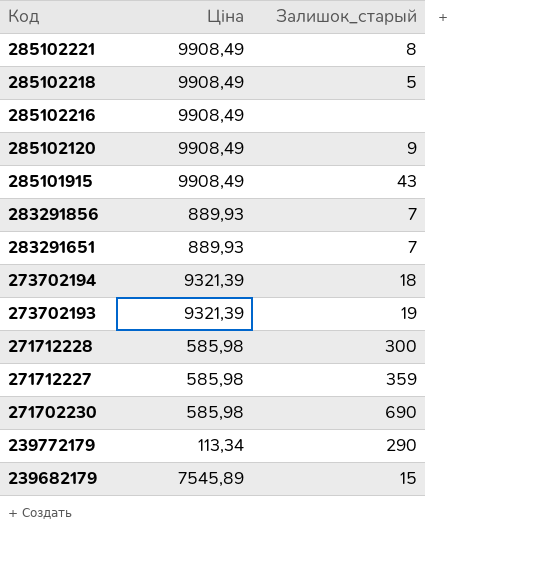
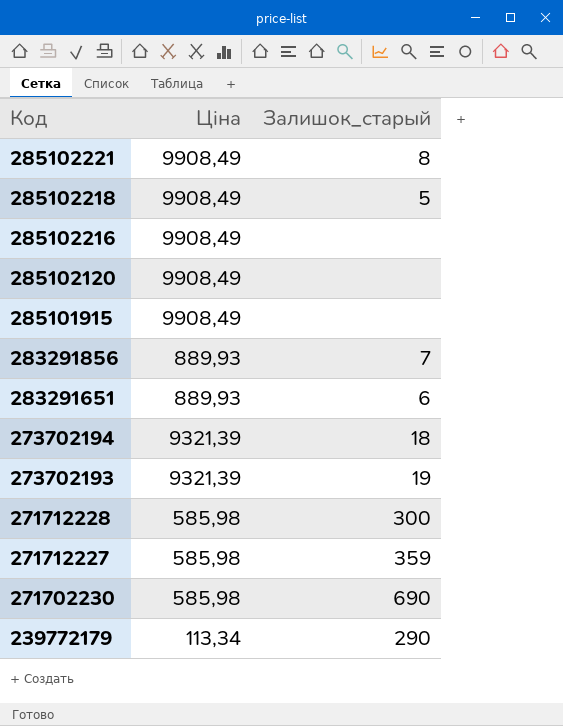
row 239682179: 7545,89 | 15 -> none
285102120 | Залишок_старый: 9 -> none
285101915 | Залишок_старый: 43 -> none
283291651 | Залишок_старый: 7 -> 6

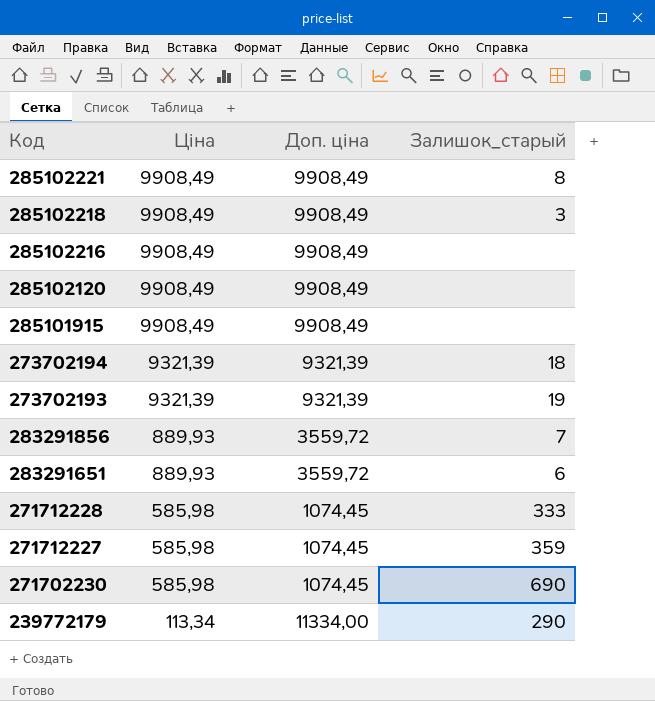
row order: Код descending -> Ціна descending
column Доп. ціна | position: none -> 3
285102218 | Залишок_старый: 5 -> 3
271712228 | Залишок_старый: 300 -> 333

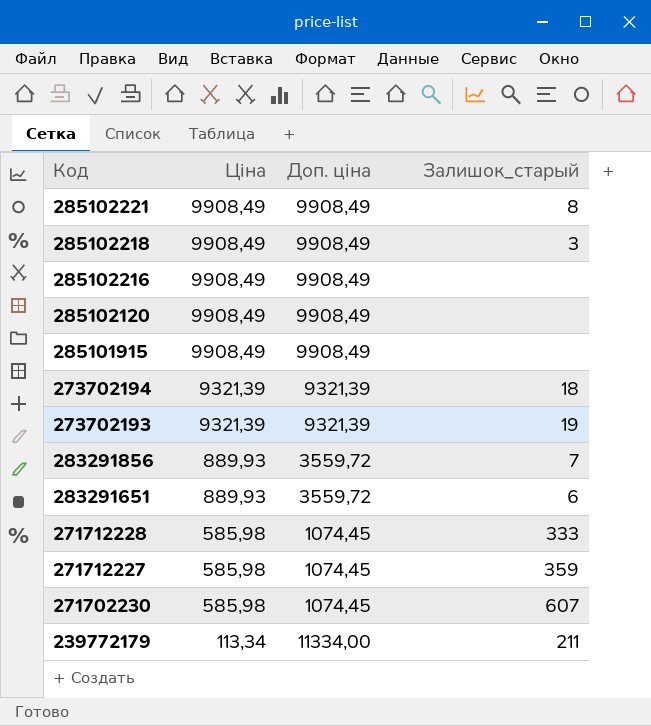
271702230 | Залишок_старый: 690 -> 607
239772179 | Залишок_старый: 290 -> 211

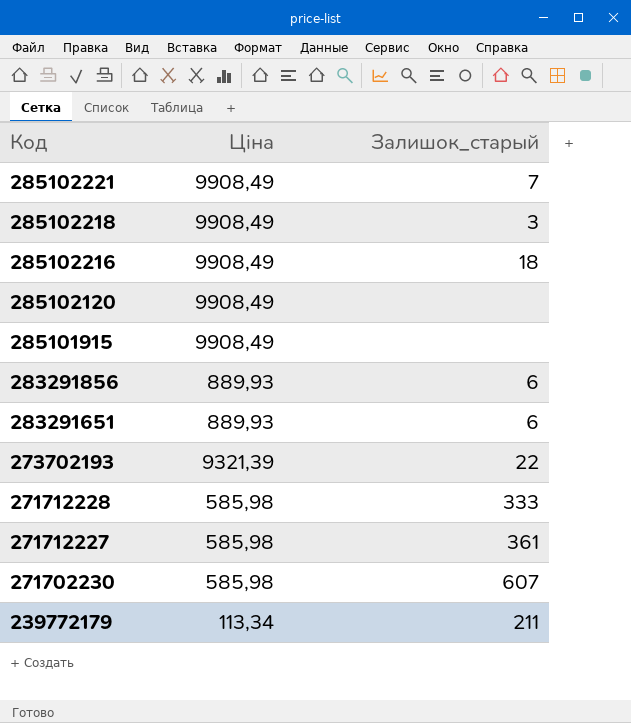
row order: Ціна descending -> Код descending
column Доп. ціна | position: 3 -> none
row 273702194: 9321,39 | 9321,39 | 18 -> none
285102221 | Залишок_старый: 8 -> 7
285102216 | Залишок_старый: none -> 18
283291856 | Залишок_старый: 7 -> 6
273702193 | Залишок_старый: 19 -> 22
271712227 | Залишок_старый: 359 -> 361

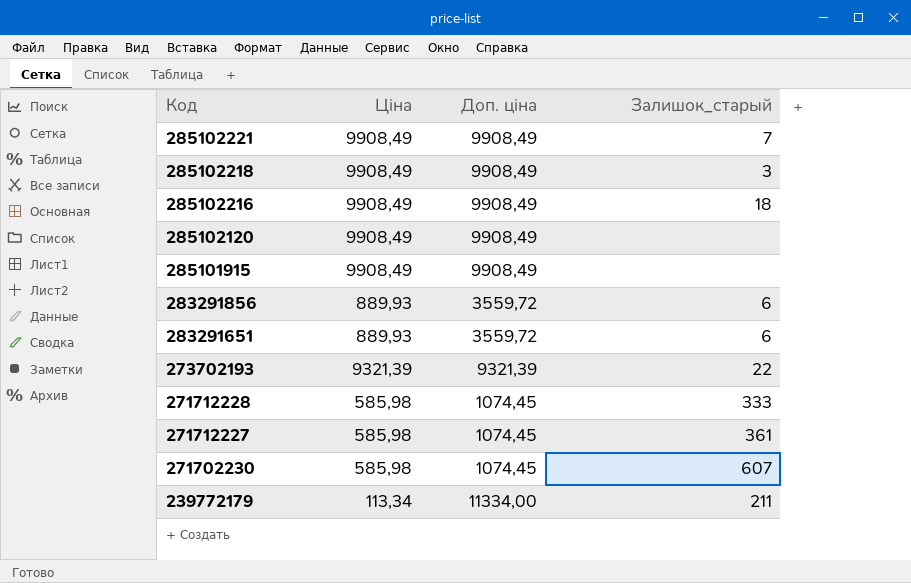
column Доп. ціна | position: none -> 3

